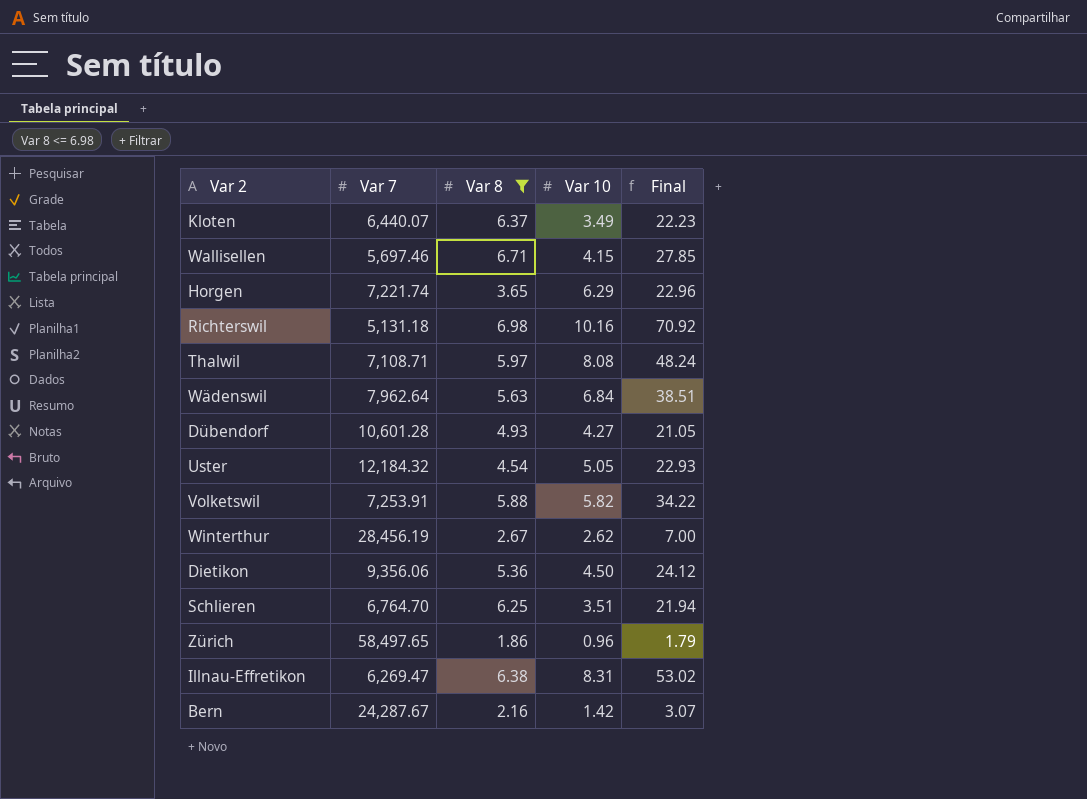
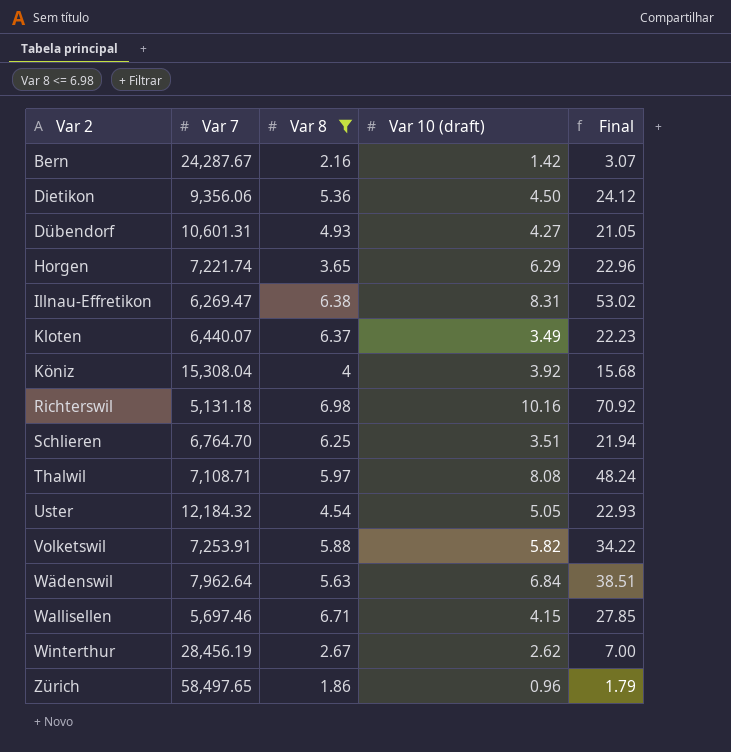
row order: none -> Var 2 ascending
column name: Var 10 -> Var 10 (draft)
Dübendorf | Var 7: 10,601.28 -> 10,601.31
row Köniz: none -> 15,308.04 | 4 | 3.92 | 15.68

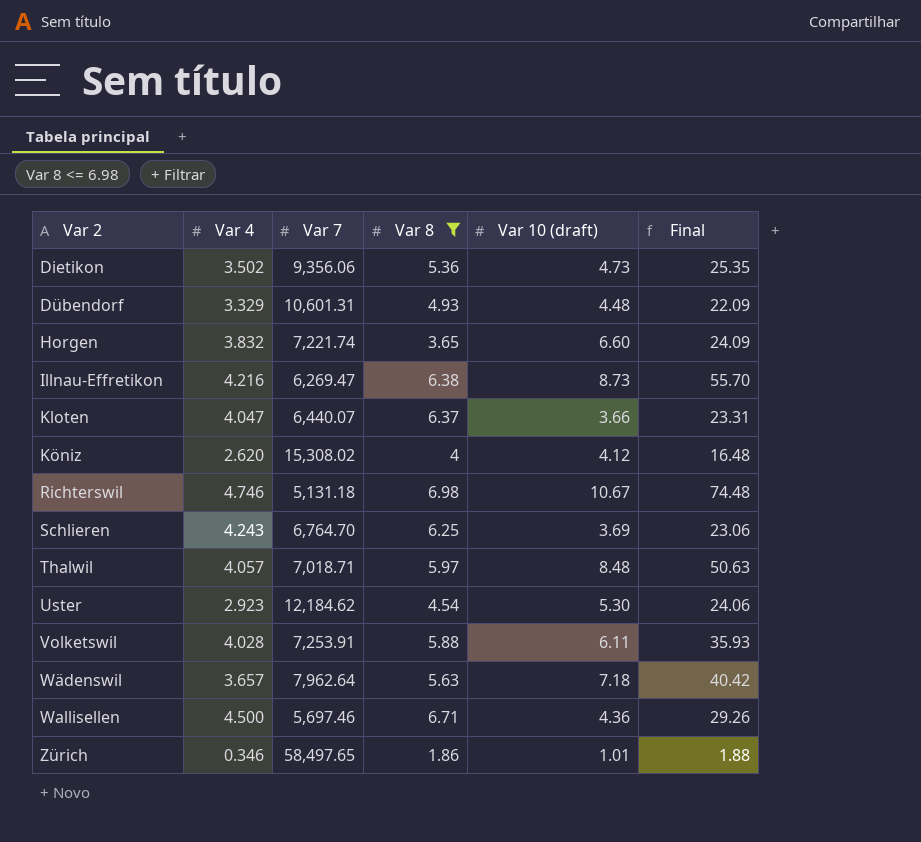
column Var 4 | position: none -> 2
row Bern: 24,287.67 | 2.16 | 1.42 | 3.07 -> none
row Winterthur: 28,456.19 | 2.67 | 2.62 | 7.00 -> none
Dietikon | Var 10 (draft): 4.50 -> 4.73
Dietikon | Final: 24.12 -> 25.35
Dübendorf | Var 10 (draft): 4.27 -> 4.48
Dübendorf | Final: 21.05 -> 22.09
Horgen | Var 10 (draft): 6.29 -> 6.60
Horgen | Final: 22.96 -> 24.09
Illnau-Effretikon | Var 10 (draft): 8.31 -> 8.73
Illnau-Effretikon | Final: 53.02 -> 55.70
Kloten | Var 10 (draft): 3.49 -> 3.66
Kloten | Final: 22.23 -> 23.31
Köniz | Var 7: 15,308.04 -> 15,308.02
Köniz | Var 10 (draft): 3.92 -> 4.12
Köniz | Final: 15.68 -> 16.48
Richterswil | Var 10 (draft): 10.16 -> 10.67
Richterswil | Final: 70.92 -> 74.48
Schlieren | Var 10 (draft): 3.51 -> 3.69
Schlieren | Final: 21.94 -> 23.06
Thalwil | Var 7: 7,108.71 -> 7,018.71
Thalwil | Var 10 (draft): 8.08 -> 8.48
Thalwil | Final: 48.24 -> 50.63
Uster | Var 7: 12,184.32 -> 12,184.62
Uster | Var 10 (draft): 5.05 -> 5.30
Uster | Final: 22.93 -> 24.06
Volketswil | Var 10 (draft): 5.82 -> 6.11
Volketswil | Final: 34.22 -> 35.93
Wädenswil | Var 10 (draft): 6.84 -> 7.18
Wädenswil | Final: 38.51 -> 40.42
Wallisellen | Var 10 (draft): 4.15 -> 4.36
Wallisellen | Final: 27.85 -> 29.26
Zürich | Var 10 (draft): 0.96 -> 1.01
Zürich | Final: 1.79 -> 1.88

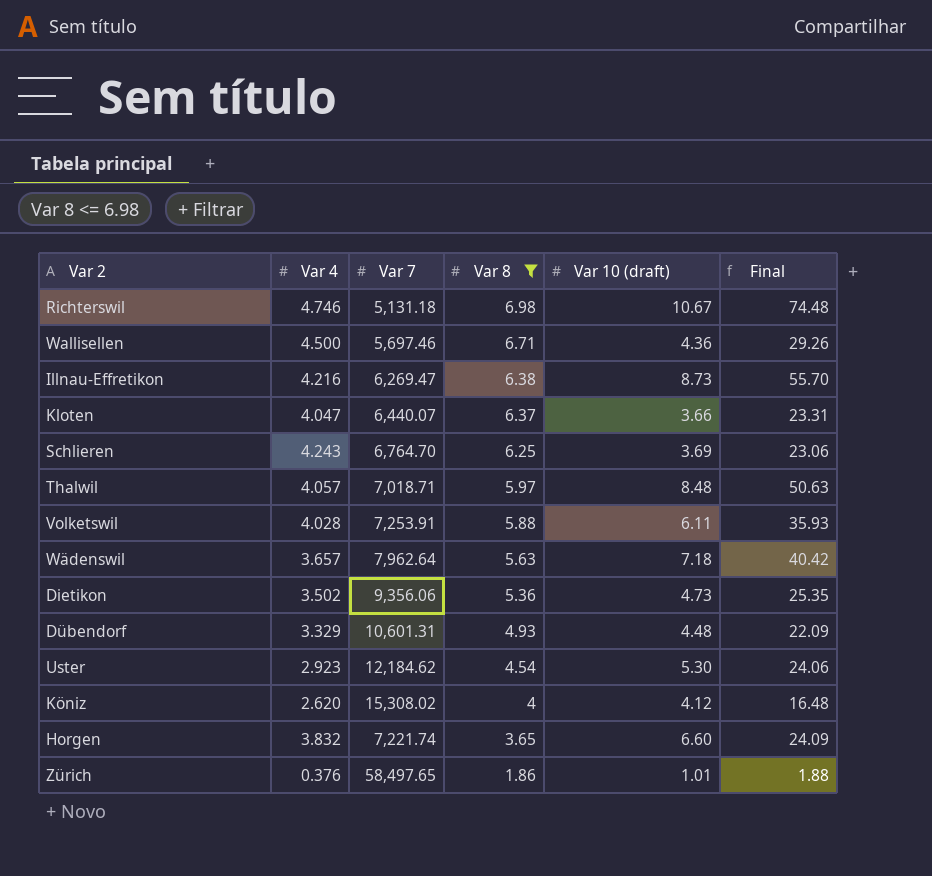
row order: Var 2 ascending -> Var 8 descending
Zürich | Var 4: 0.346 -> 0.376

